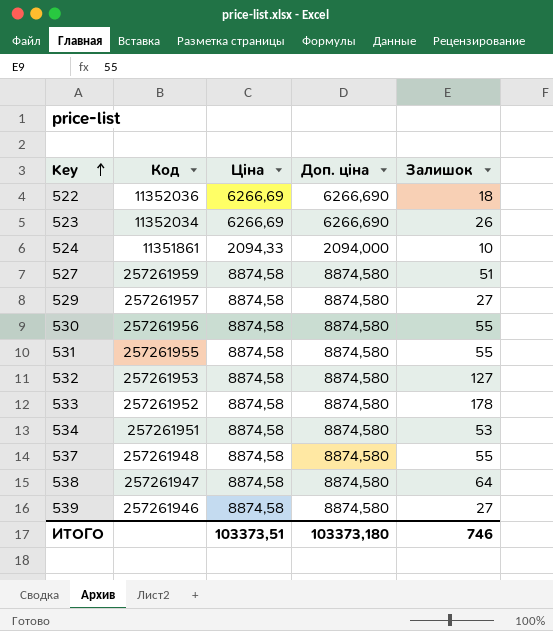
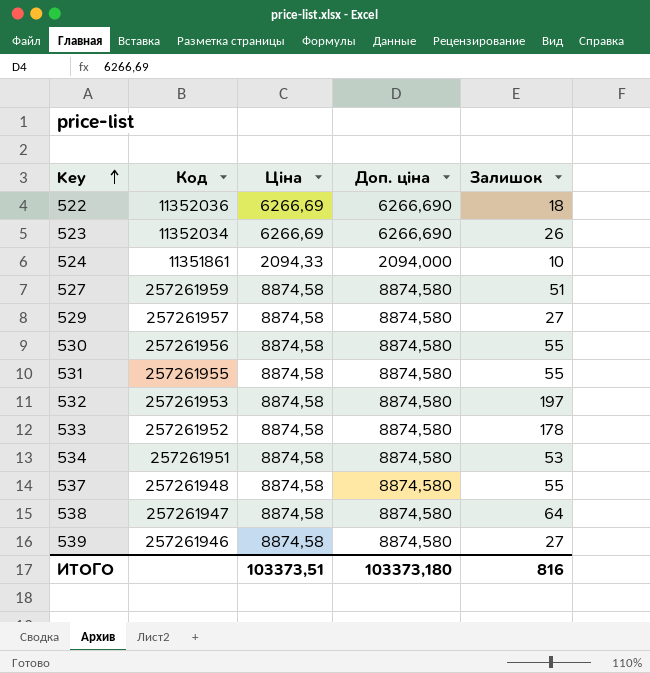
532 | Залишок: 127 -> 197
ИТОГО | Залишок: 746 -> 816

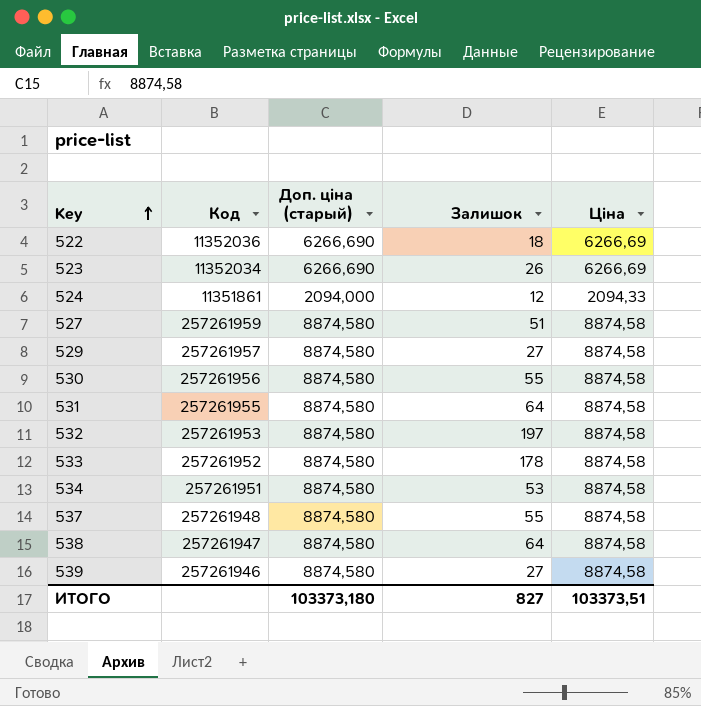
column name: Доп. ціна -> Доп. ціна (старый)
column Ціна | position: 3 -> 5
524 | Залишок: 10 -> 12
531 | Залишок: 55 -> 64
ИТОГО | Залишок: 816 -> 827

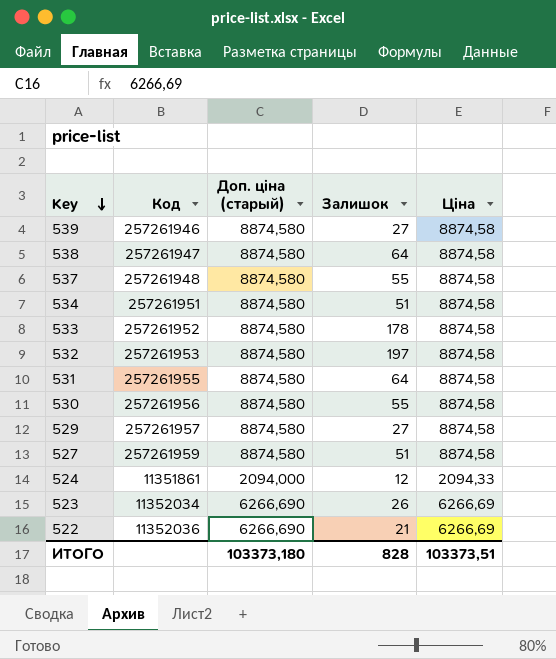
row order: Key ascending -> Key descending
534 | Залишок: 53 -> 51
522 | Залишок: 18 -> 21
ИТОГО | Залишок: 827 -> 828

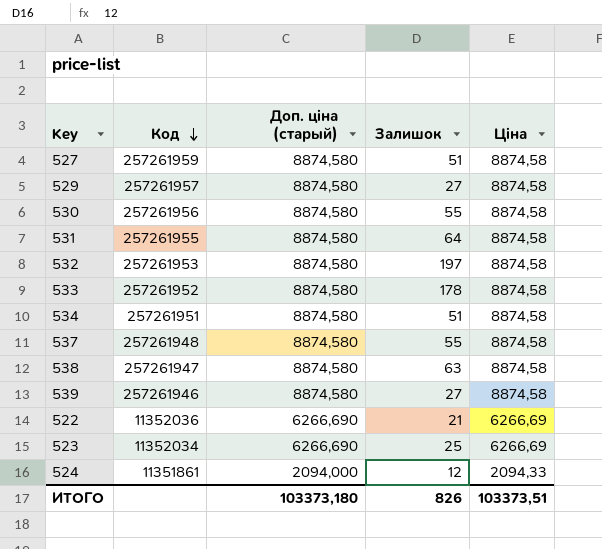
row order: Key descending -> Код descending
538 | Залишок: 64 -> 63
523 | Залишок: 26 -> 25
ИТОГО | Залишок: 828 -> 826

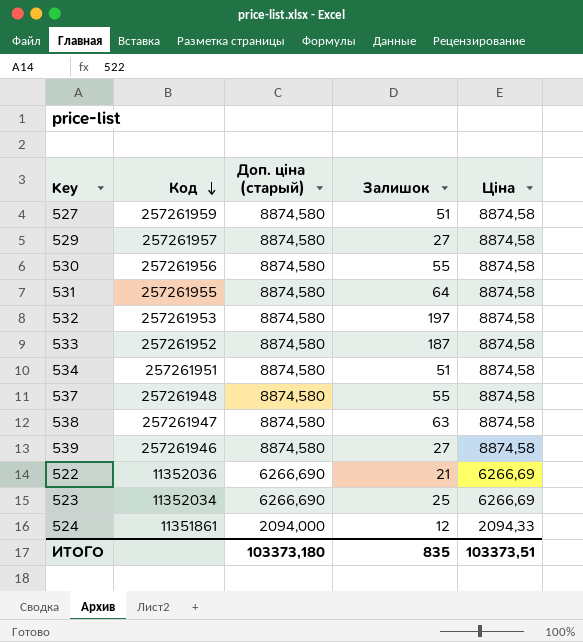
533 | Залишок: 178 -> 187
ИТОГО | Залишок: 826 -> 835

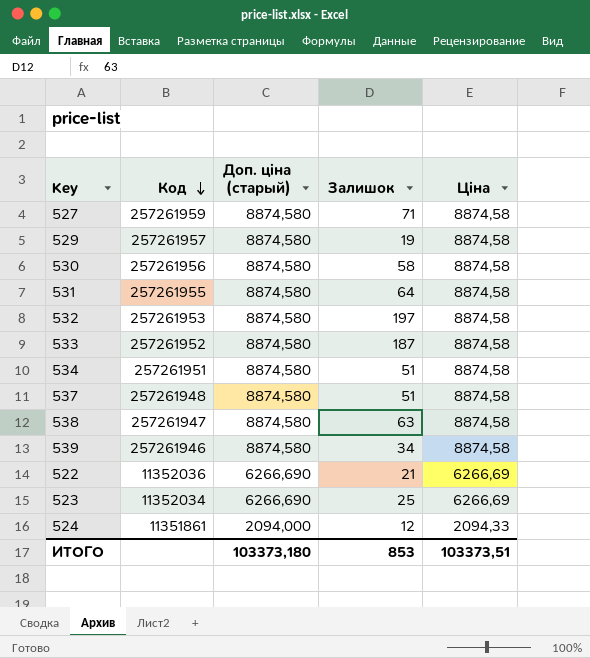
527 | Залишок: 51 -> 71
529 | Залишок: 27 -> 19
530 | Залишок: 55 -> 58
537 | Залишок: 55 -> 51
539 | Залишок: 27 -> 34
ИТОГО | Залишок: 835 -> 853

